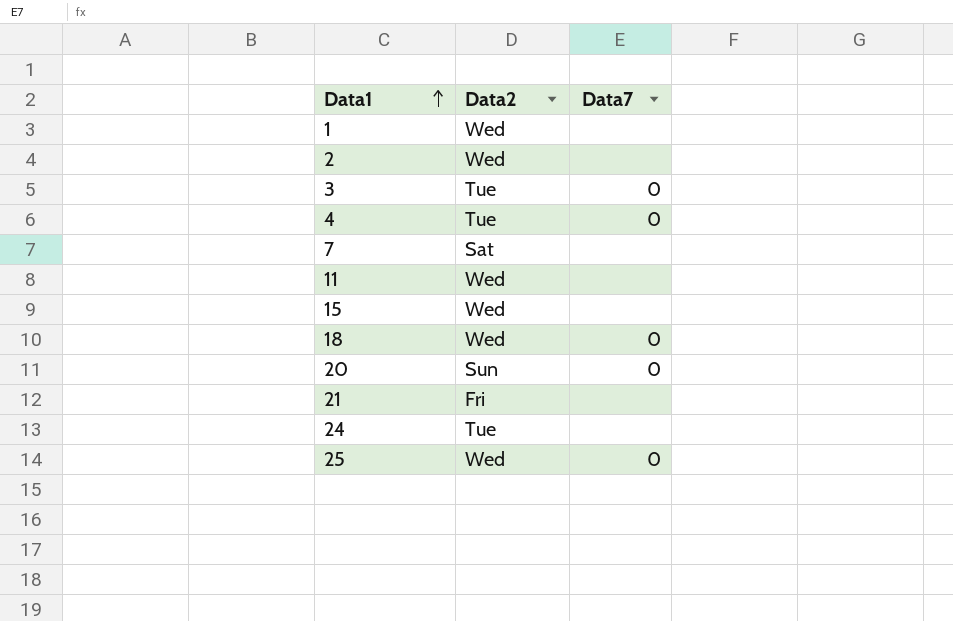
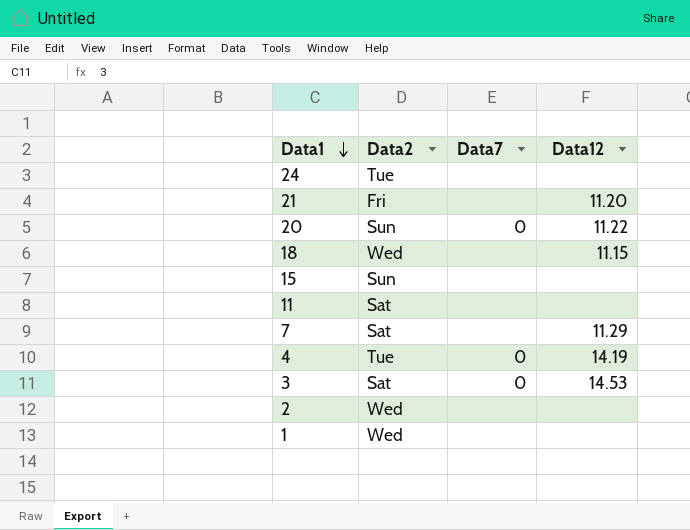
row order: Data1 ascending -> Data1 descending
column Data12 | position: none -> 4
row 25: Wed | 0 -> none
18 | Data7: 0 -> none
15 | Data2: Wed -> Sun
11 | Data2: Wed -> Sat
3 | Data2: Tue -> Sat

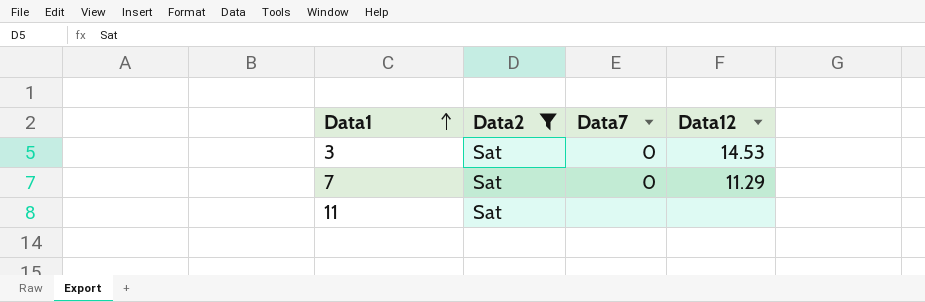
filter: none -> Data2 = Sat
row order: Data1 descending -> Data1 ascending
7 | Data7: none -> 0

